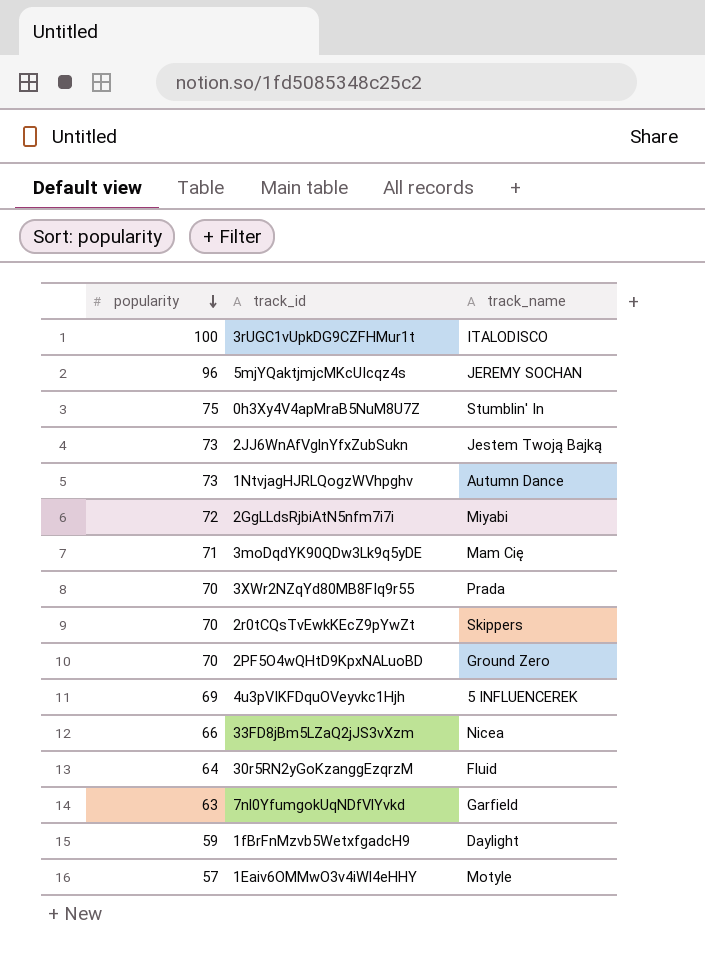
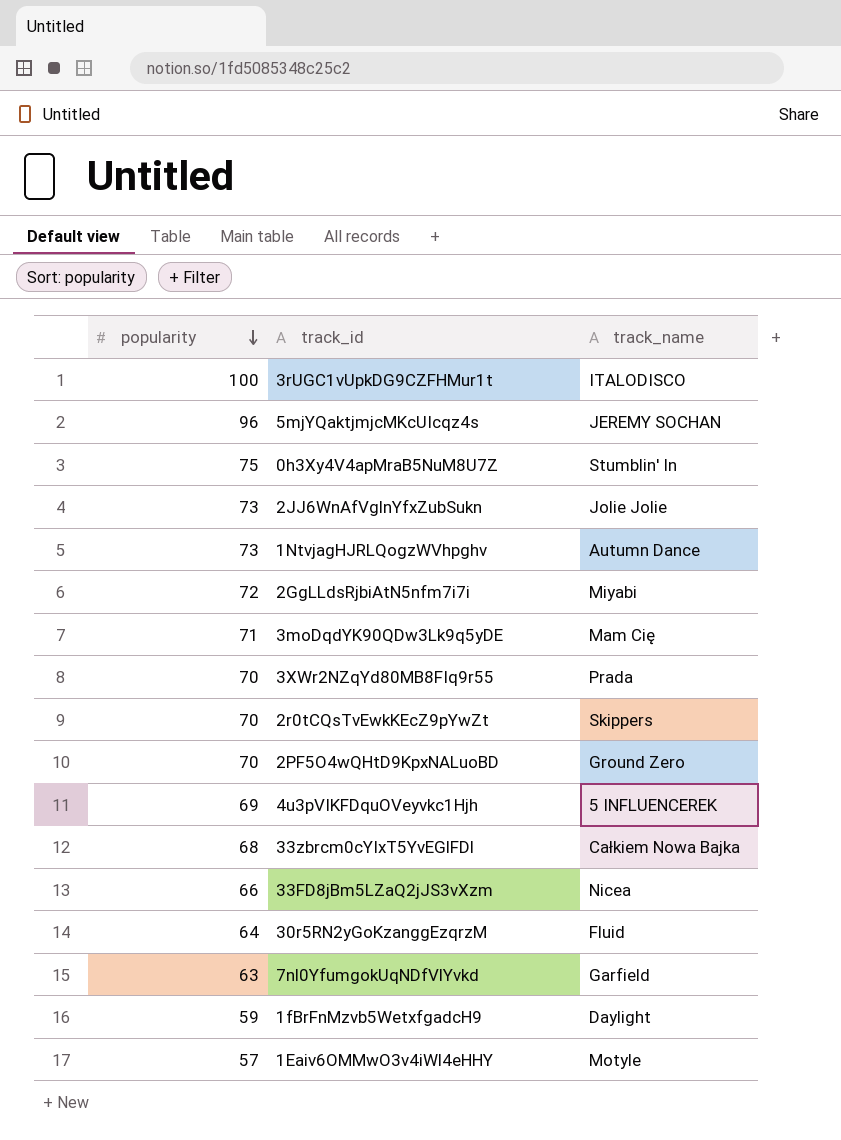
2JJ6WnAfVglnYfxZubSukn | track_name: Jestem Twoją Bajką -> Jolie Jolie
row 33zbrcm0cYIxT5YvEGlFDl: none -> 68 | Całkiem Nowa Bajka

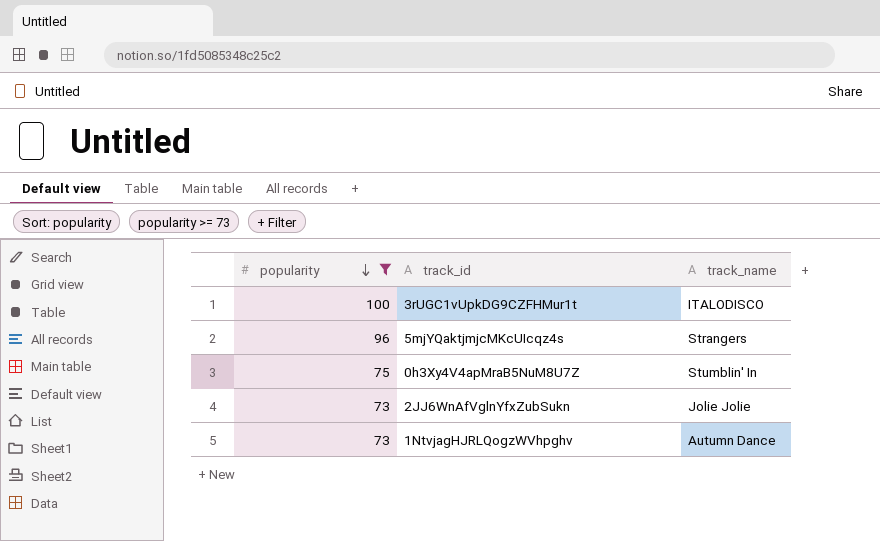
filter: none -> popularity >= 73
5mjYQaktjmjcMKcUIcqz4s | track_name: JEREMY SOCHAN -> Strangers

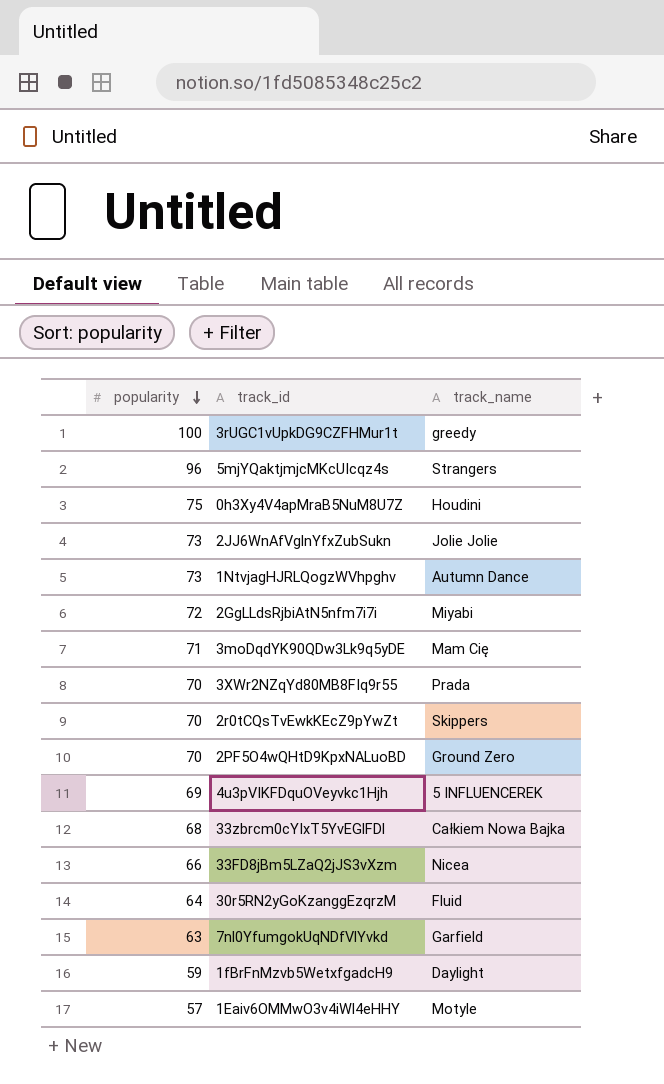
filter: popularity >= 73 -> none
3rUGC1vUpkDG9CZFHMur1t | track_name: ITALODISCO -> greedy
0h3Xy4V4apMraB5NuM8U7Z | track_name: Stumblin' In -> Houdini

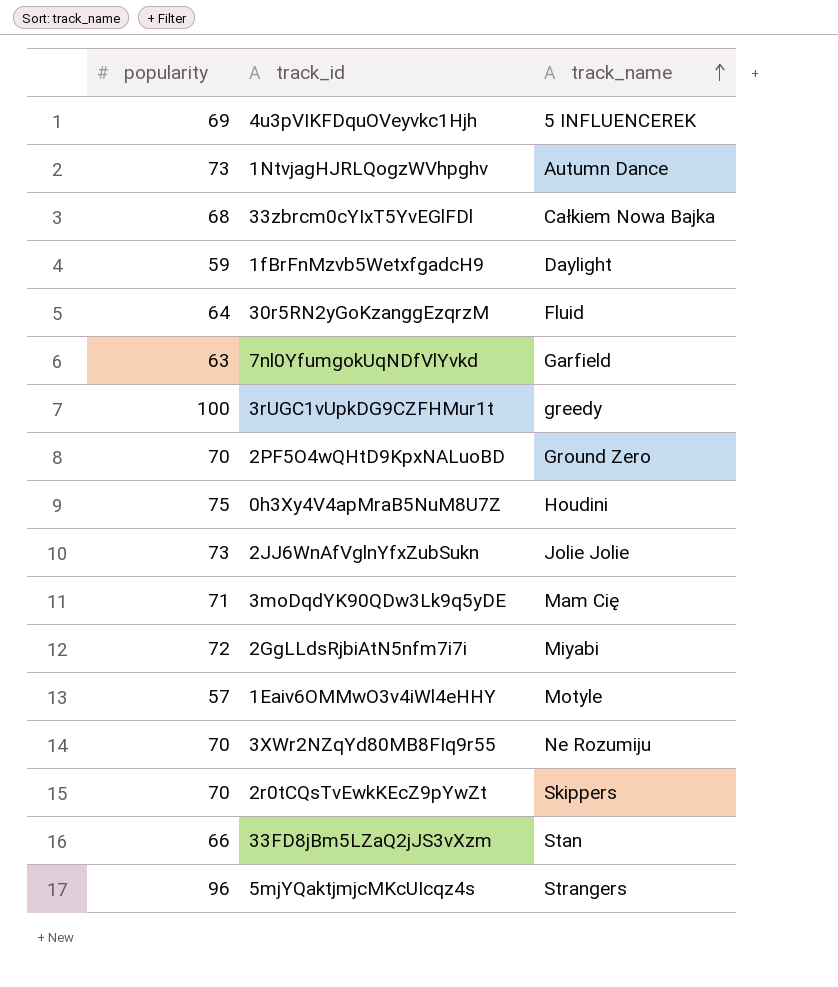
row order: popularity descending -> track_name ascending
3XWr2NZqYd80MB8FIq9r55 | track_name: Prada -> Ne Rozumiju
33FD8jBm5LZaQ2jJS3vXzm | track_name: Nicea -> Stan

